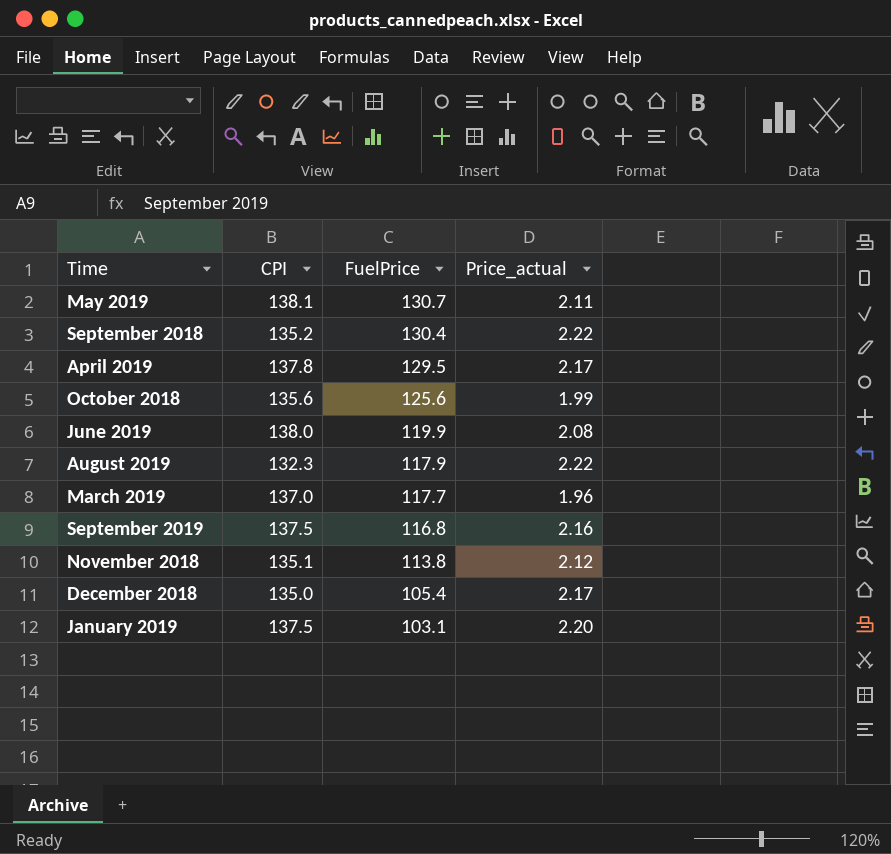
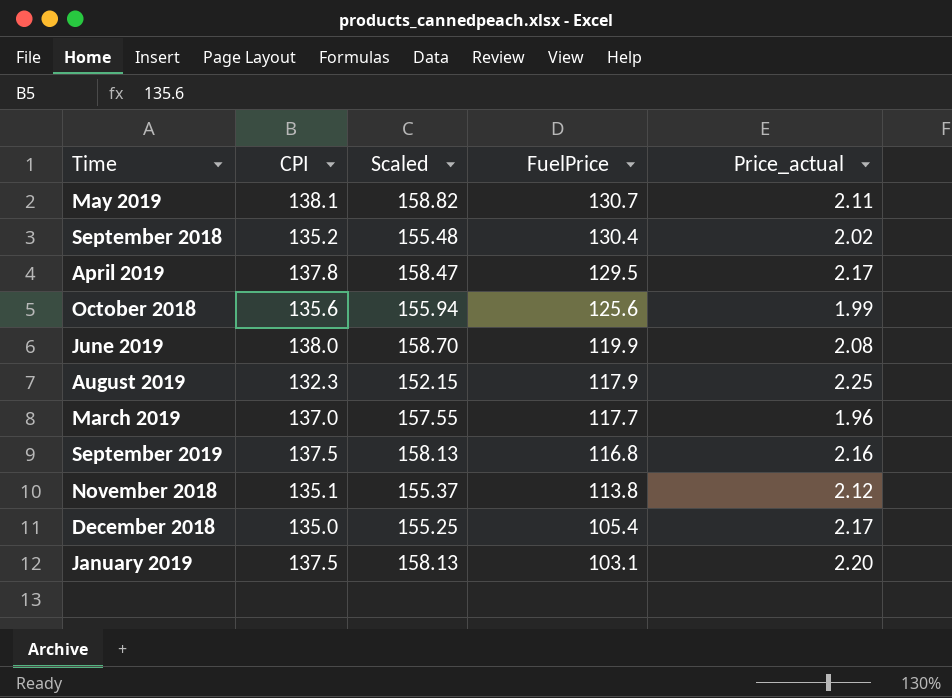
column Scaled | formula: none -> [CPI] * 1.15
September 2018 | Price_actual: 2.22 -> 2.02
August 2019 | Price_actual: 2.22 -> 2.25

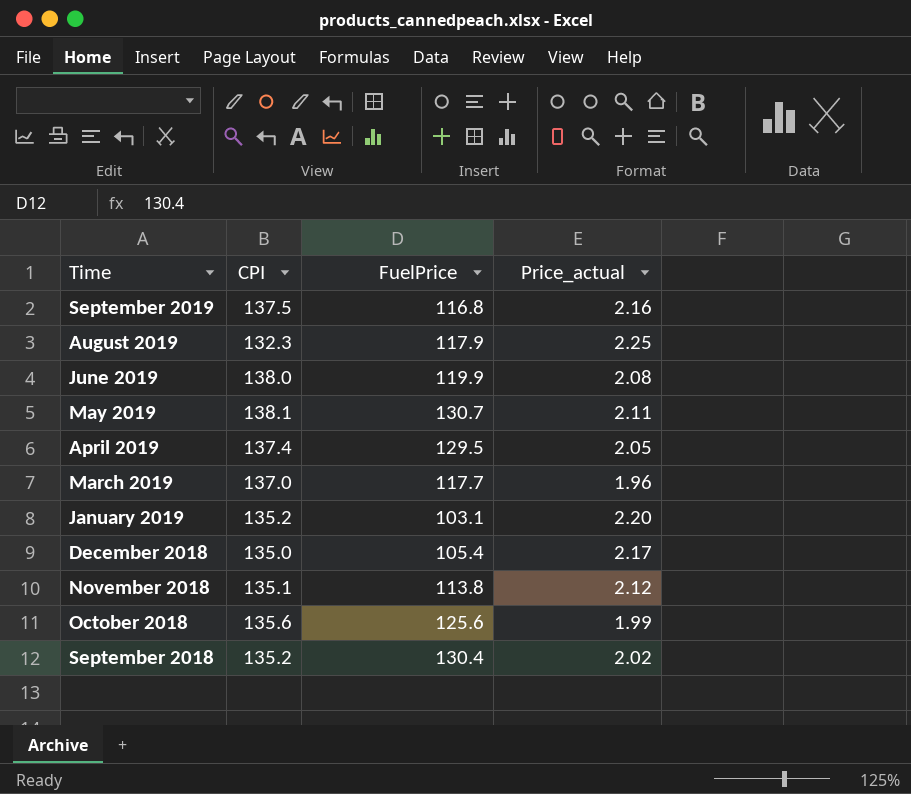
row order: FuelPrice descending -> Time descending
column Scaled | formula: [CPI] * 1.15 -> none
April 2019 | CPI: 137.8 -> 137.4
April 2019 | Price_actual: 2.17 -> 2.05
January 2019 | CPI: 137.5 -> 135.2

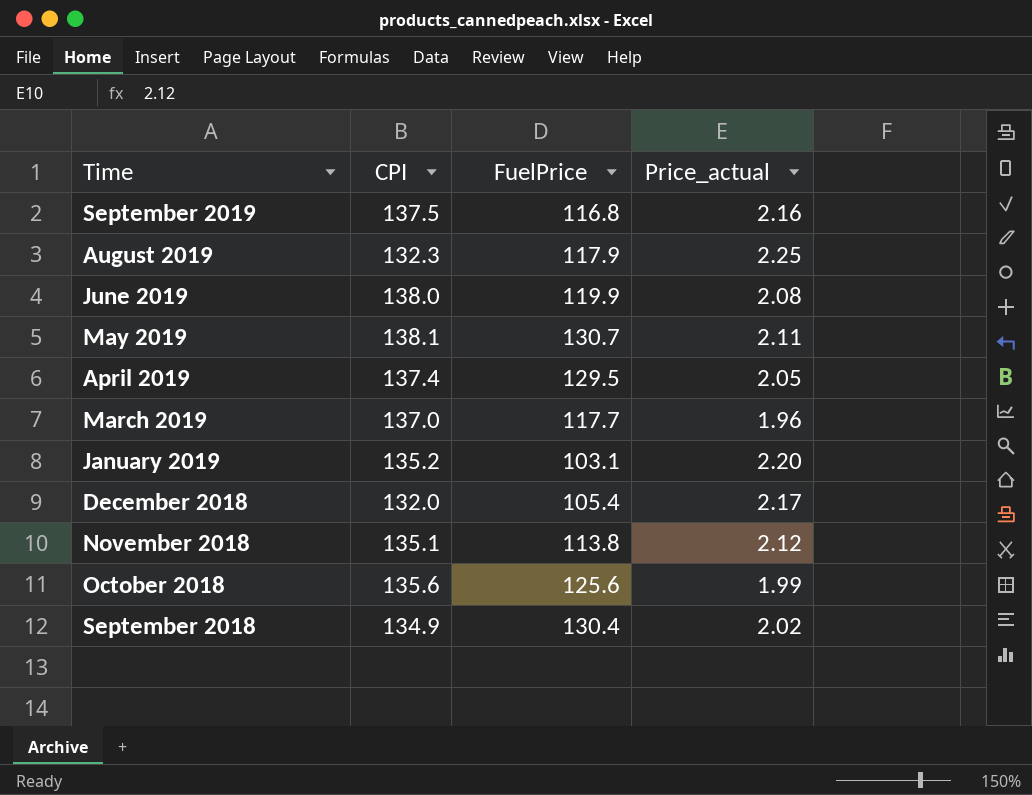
December 2018 | CPI: 135.0 -> 132.0
September 2018 | CPI: 135.2 -> 134.9

